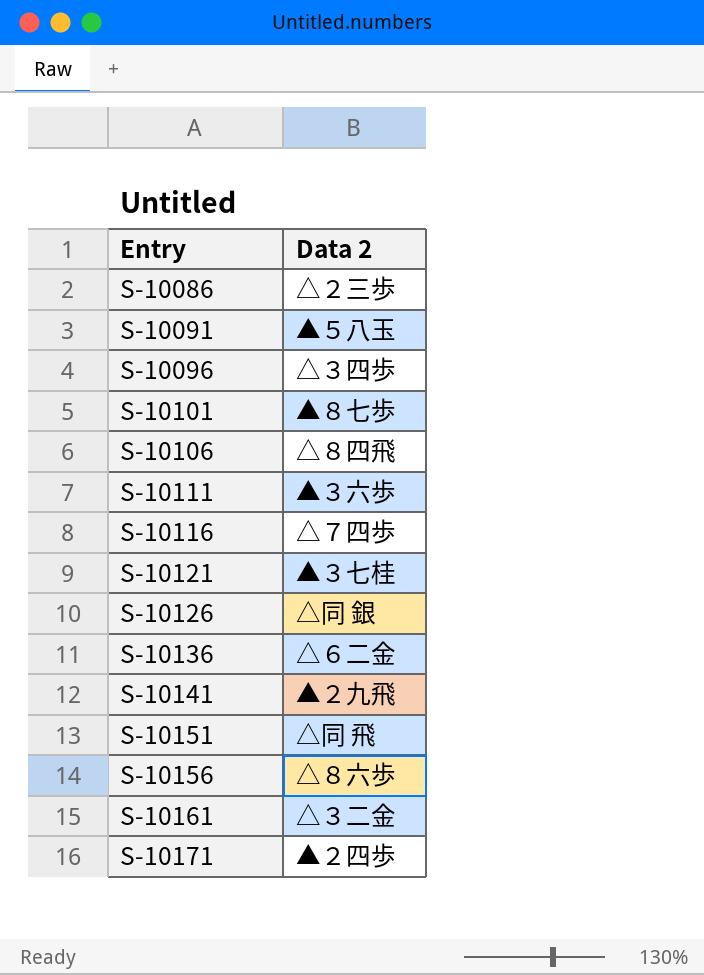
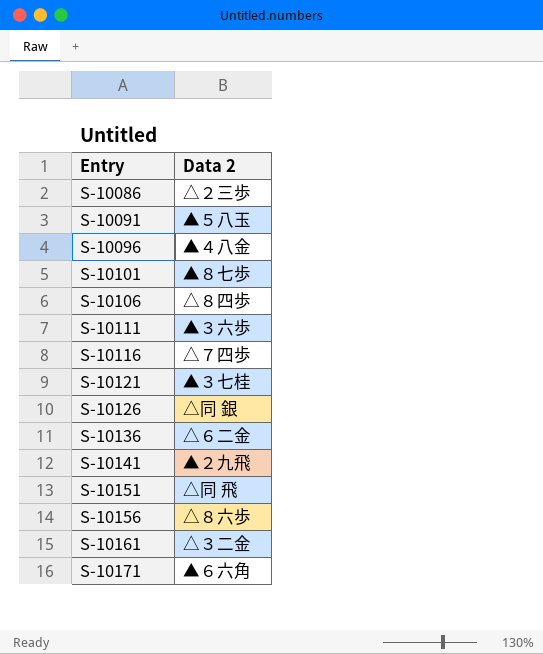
S-10096 | Data 2: △３四歩 -> ▲４八金
S-10106 | Data 2: △８四飛 -> △８四歩
S-10171 | Data 2: ▲２四歩 -> ▲６六角

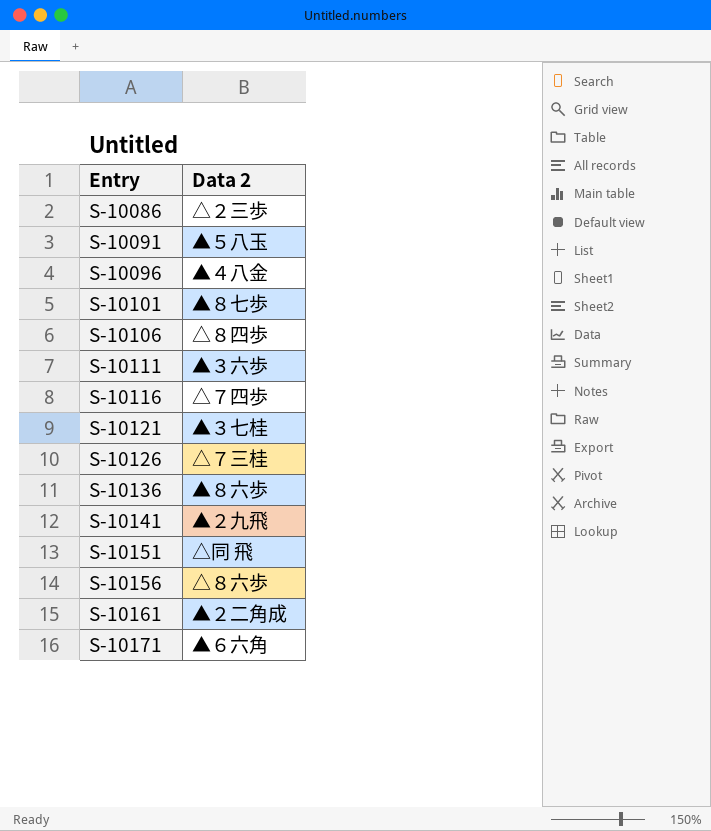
S-10126 | Data 2: △同 銀 -> △７三桂
S-10136 | Data 2: △６二金 -> ▲８六歩
S-10161 | Data 2: △３二金 -> ▲２二角成

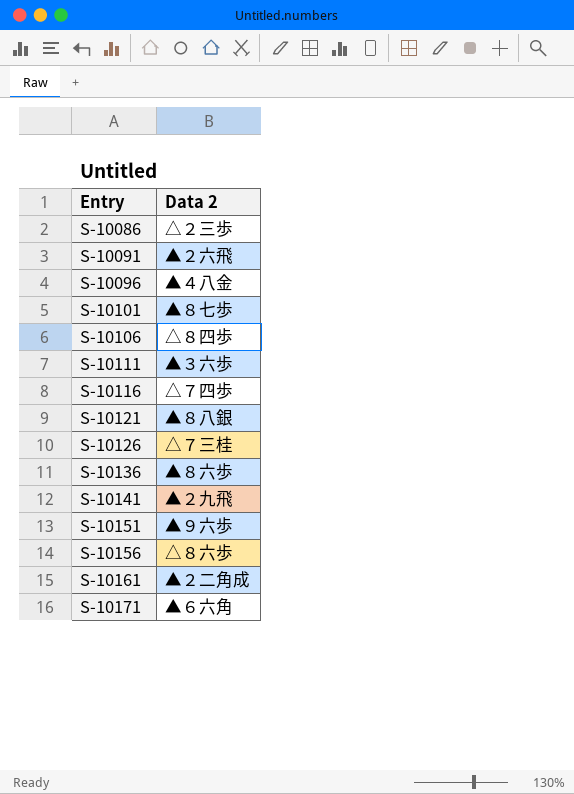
S-10091 | Data 2: ▲５八玉 -> ▲２六飛
S-10121 | Data 2: ▲３七桂 -> ▲８八銀
S-10151 | Data 2: △同 飛 -> ▲９六歩

